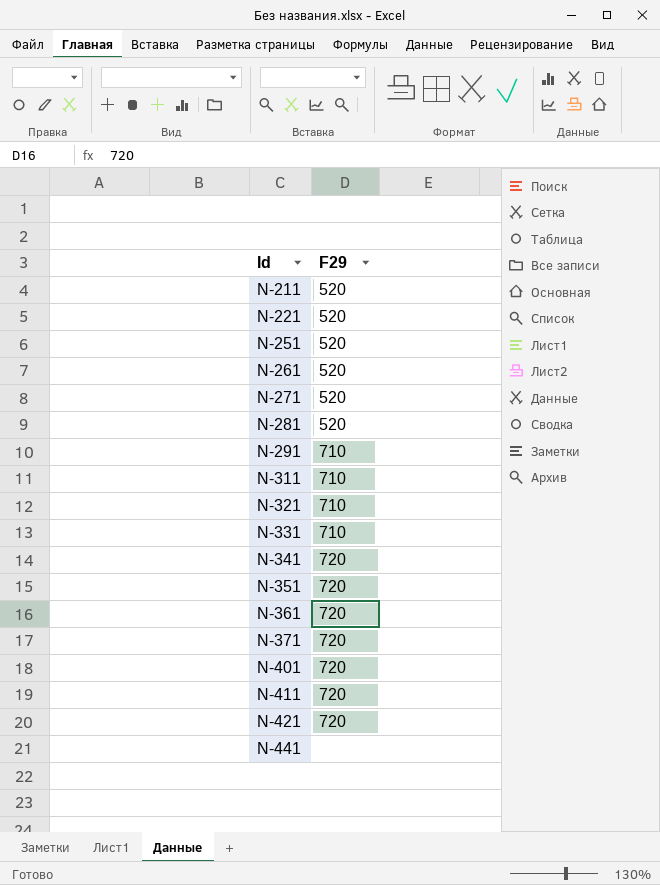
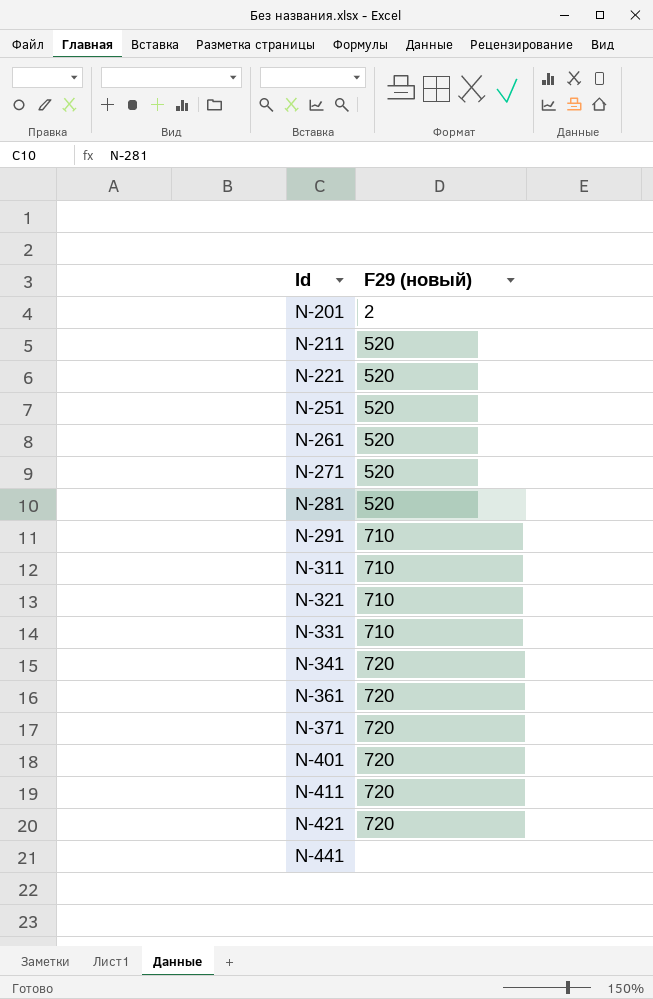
column name: F29 -> F29 (новый)
row N-351: 720 -> none
row N-201: none -> 2

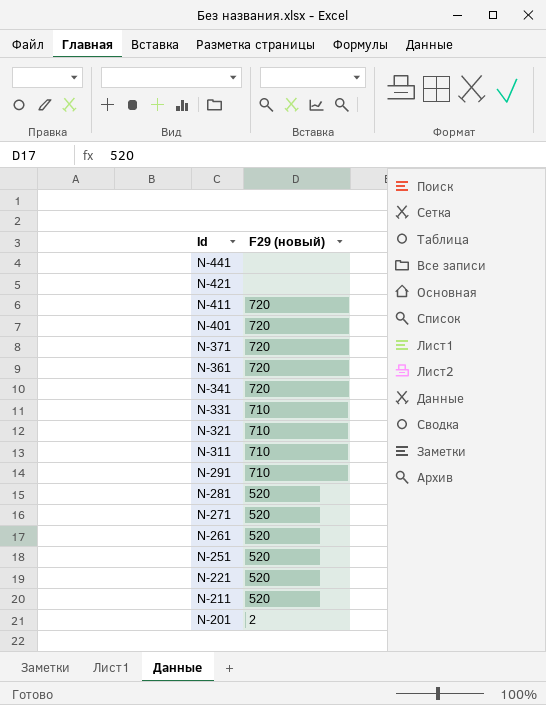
row order: Id ascending -> Id descending
N-421 | F29 (новый): 720 -> none

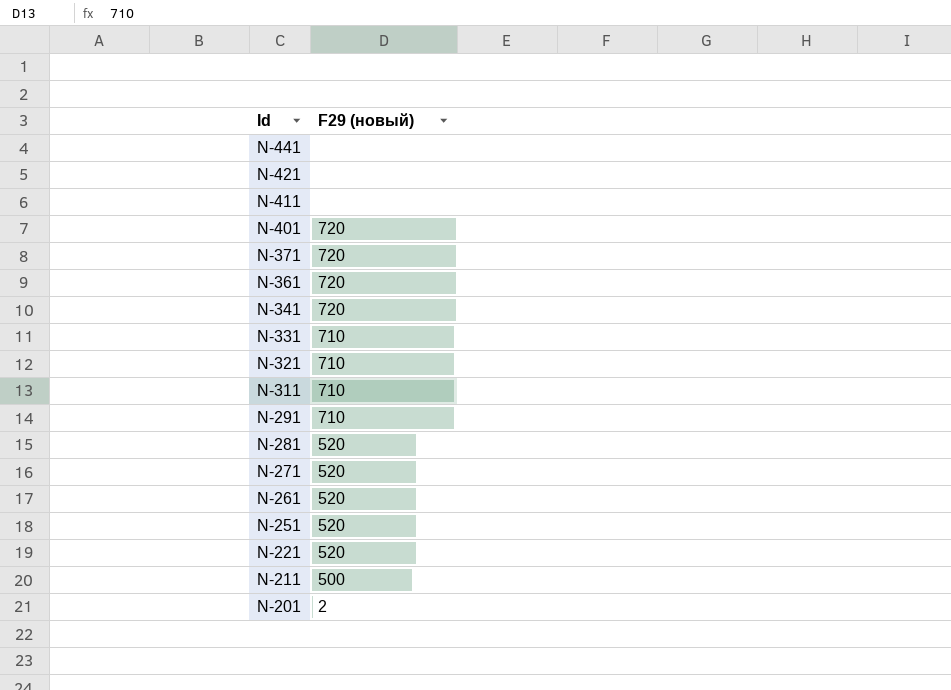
N-411 | F29 (новый): 720 -> none
N-211 | F29 (новый): 520 -> 500

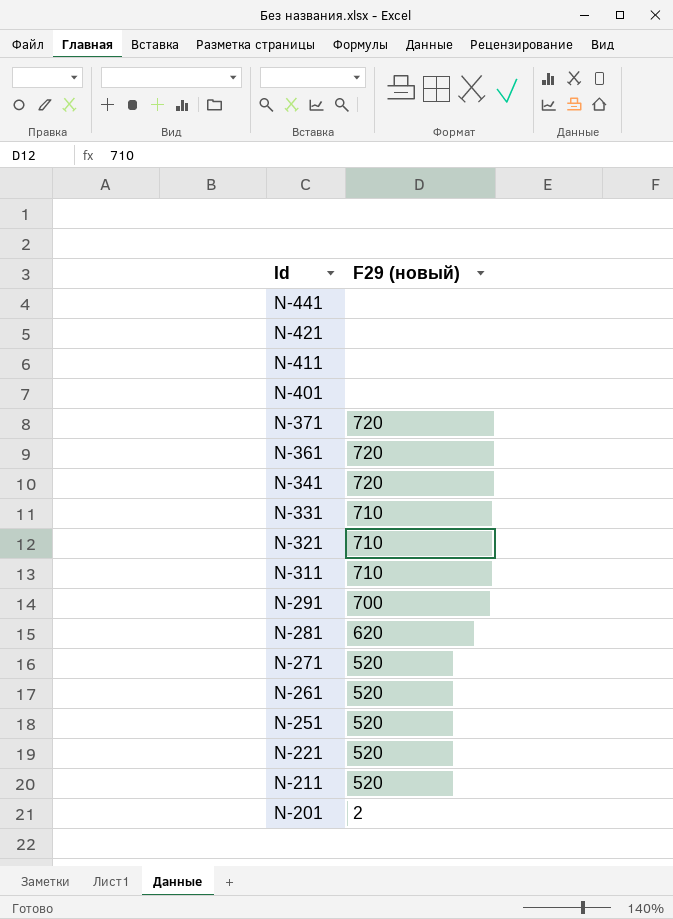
N-401 | F29 (новый): 720 -> none
N-291 | F29 (новый): 710 -> 700
N-281 | F29 (новый): 520 -> 620
N-211 | F29 (новый): 500 -> 520

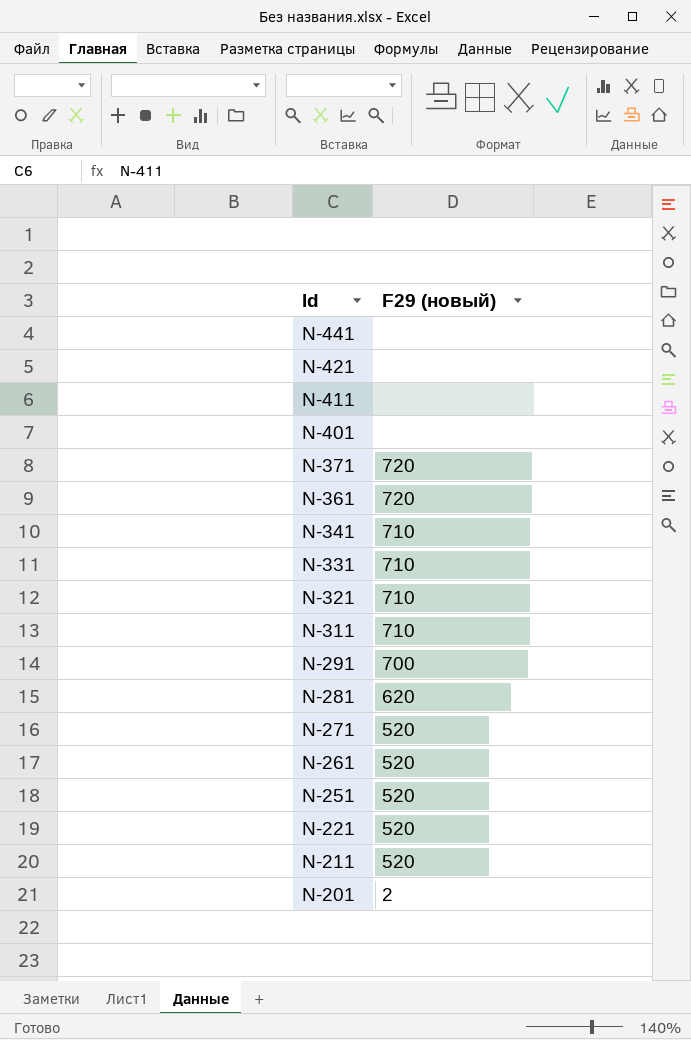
N-341 | F29 (новый): 720 -> 710

